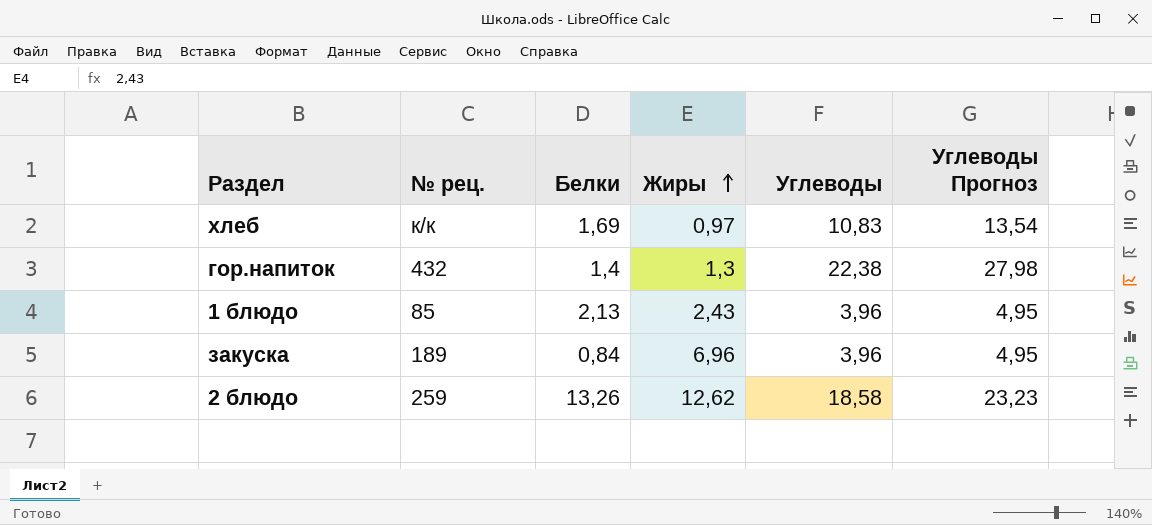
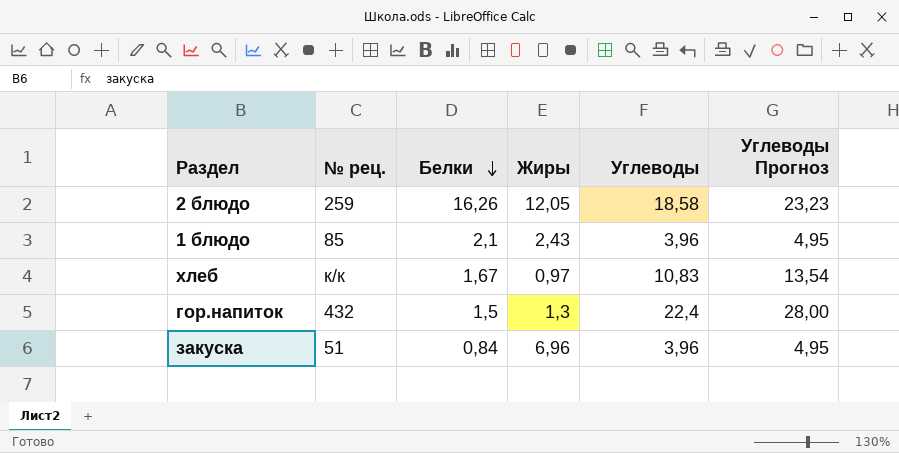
row order: Жиры ascending -> Белки descending
2 блюдо | Белки: 13,26 -> 16,26
2 блюдо | Жиры: 12,62 -> 12,05
1 блюдо | Белки: 2,13 -> 2,1
хлеб | Белки: 1,69 -> 1,67
гор.напиток | Белки: 1,4 -> 1,5
гор.напиток | Углеводы: 22,38 -> 22,4
гор.напиток | Углеводы Прогноз: 27,98 -> 28,00
закуска | № рец.: 189 -> 51

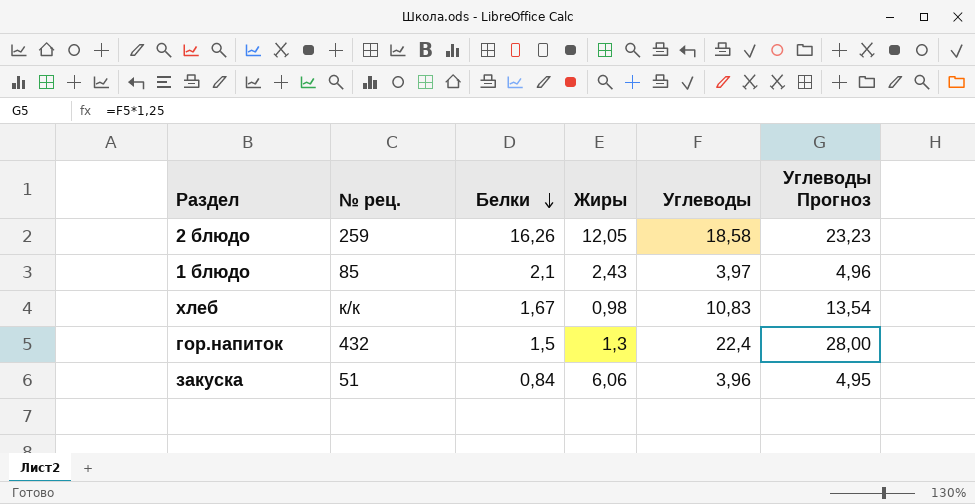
1 блюдо | Углеводы: 3,96 -> 3,97
1 блюдо | Углеводы Прогноз: 4,95 -> 4,96
хлеб | Жиры: 0,97 -> 0,98
закуска | Жиры: 6,96 -> 6,06

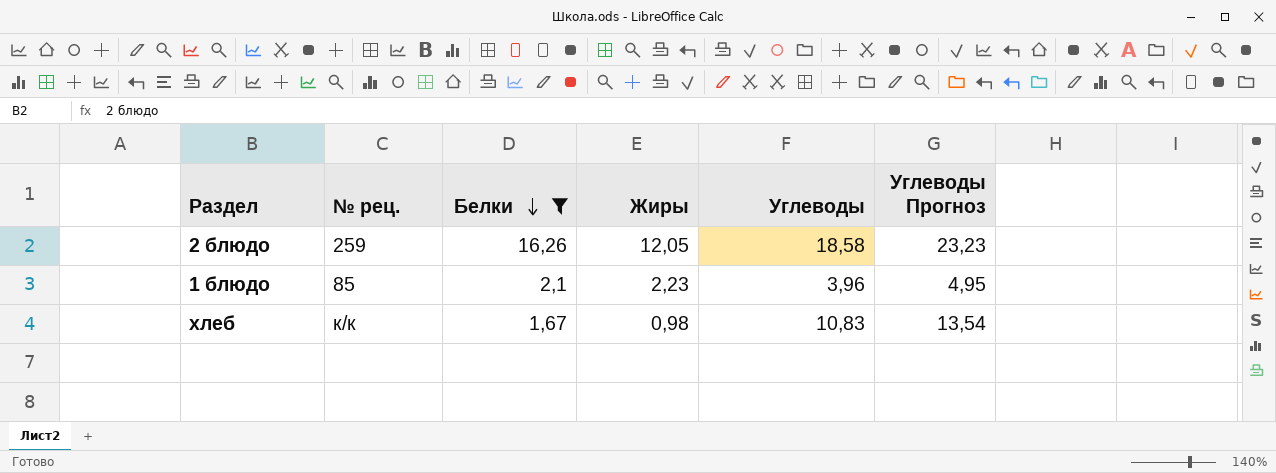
filter: none -> Белки >= 1,67
1 блюдо | Жиры: 2,43 -> 2,23
1 блюдо | Углеводы: 3,97 -> 3,96
1 блюдо | Углеводы Прогноз: 4,96 -> 4,95

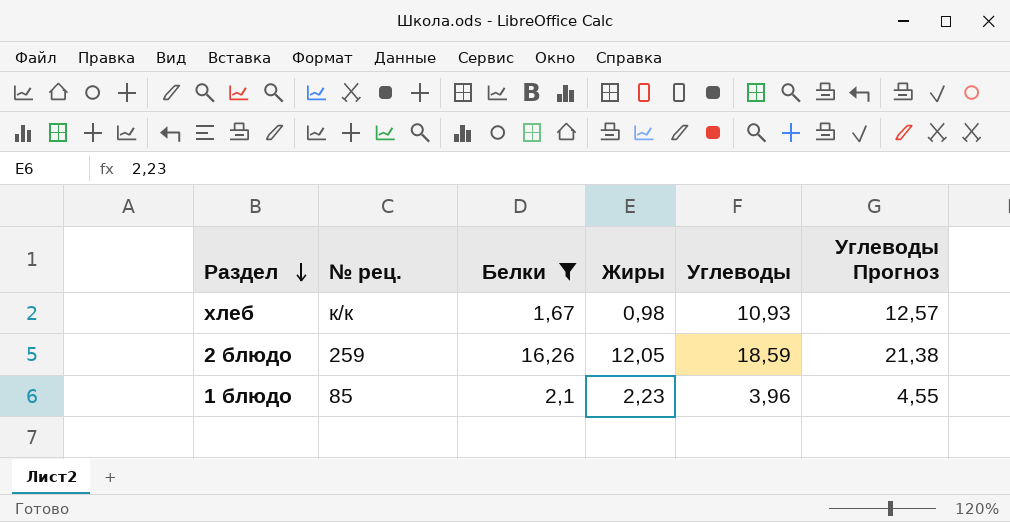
row order: Белки descending -> Раздел descending
column Углеводы Прогноз | formula: [Углеводы] * 1,25 -> [Углеводы] * 1,15
хлеб | Углеводы: 10,83 -> 10,93
2 блюдо | Углеводы: 18,58 -> 18,59

